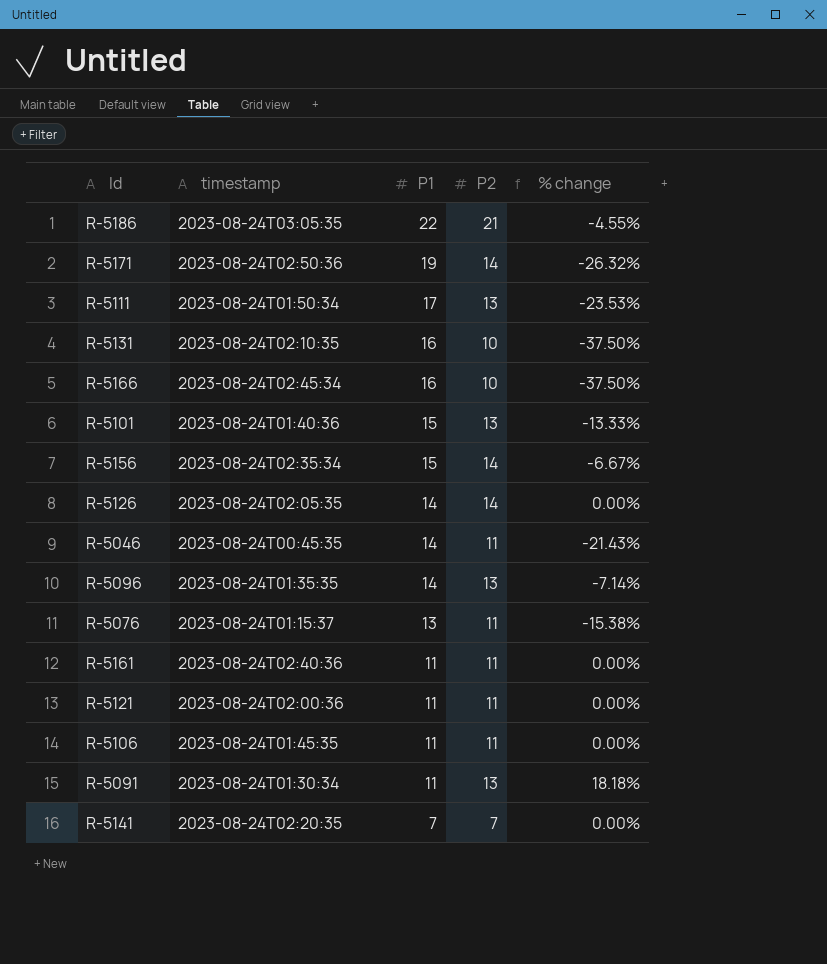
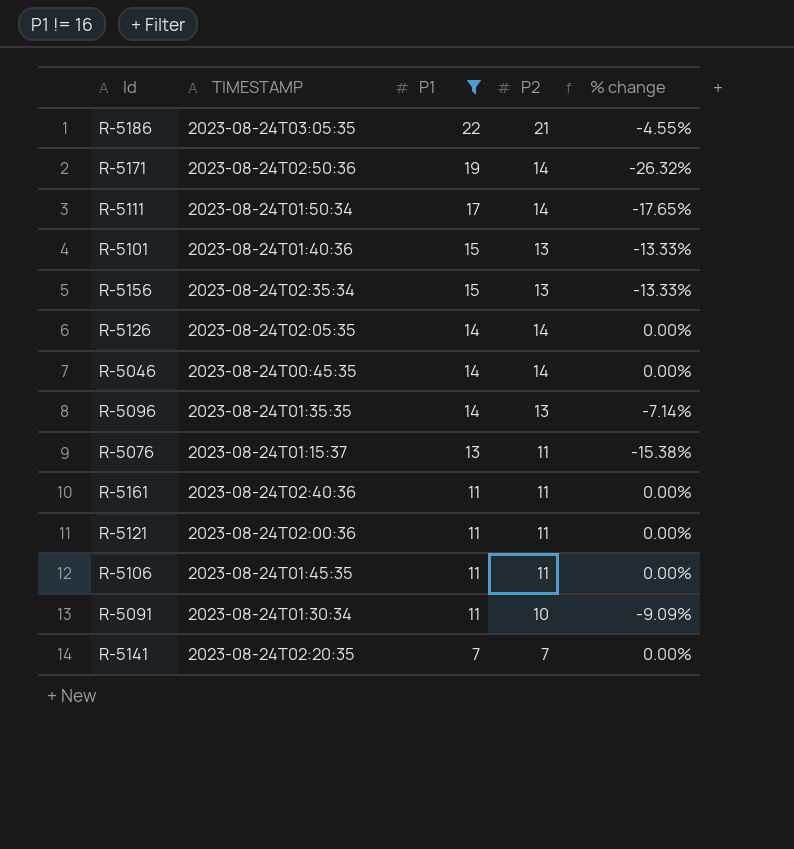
filter: none -> P1 != 16
column name: timestamp -> TIMESTAMP
R-5111 | P2: 13 -> 14
R-5111 | % change: -23.53% -> -17.65%
R-5156 | P2: 14 -> 13
R-5156 | % change: -6.67% -> -13.33%
R-5046 | P2: 11 -> 14
R-5046 | % change: -21.43% -> 0.00%
R-5091 | P2: 13 -> 10
R-5091 | % change: 18.18% -> -9.09%

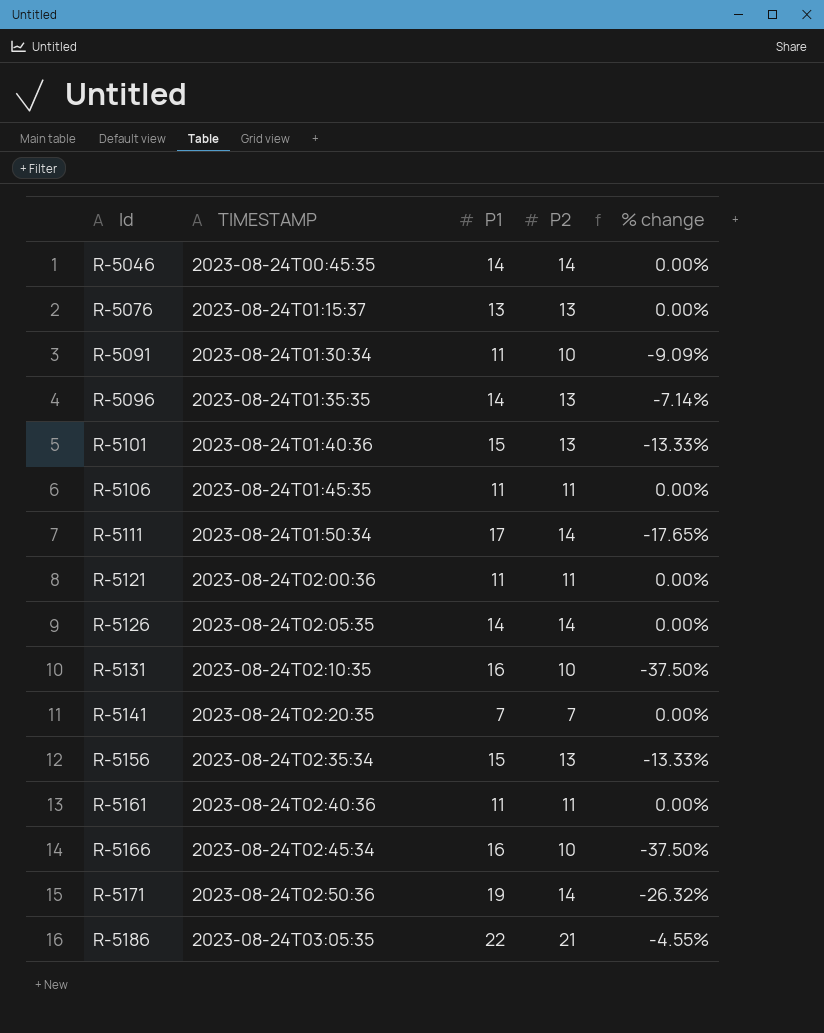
filter: P1 != 16 -> none
row order: P1 descending -> Id ascending
R-5076 | P2: 11 -> 13
R-5076 | % change: -15.38% -> 0.00%

